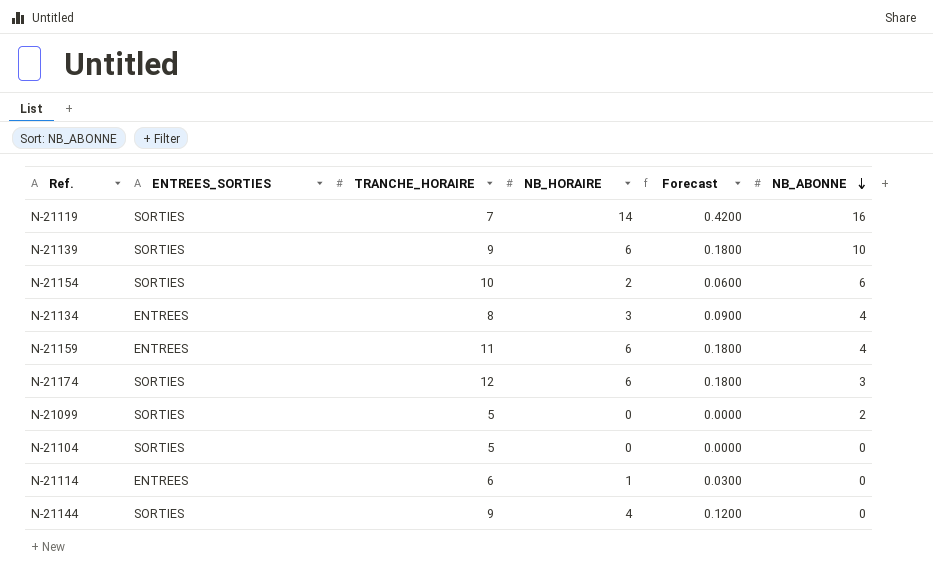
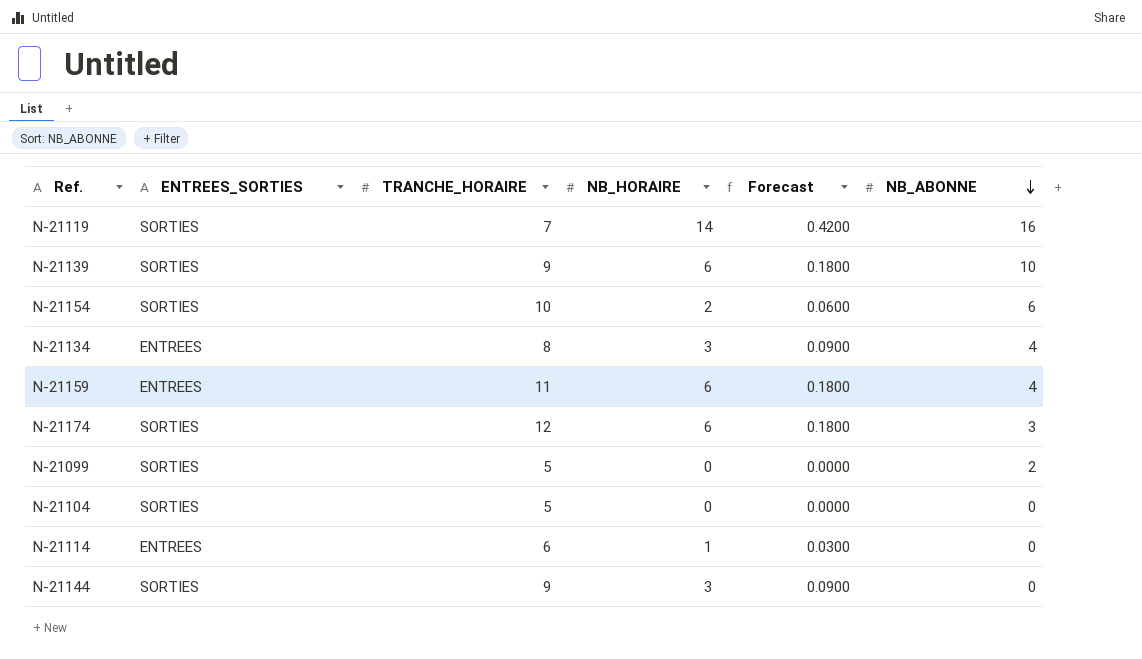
N-21144 | NB_HORAIRE: 4 -> 3
N-21144 | Forecast: 0.1200 -> 0.0900

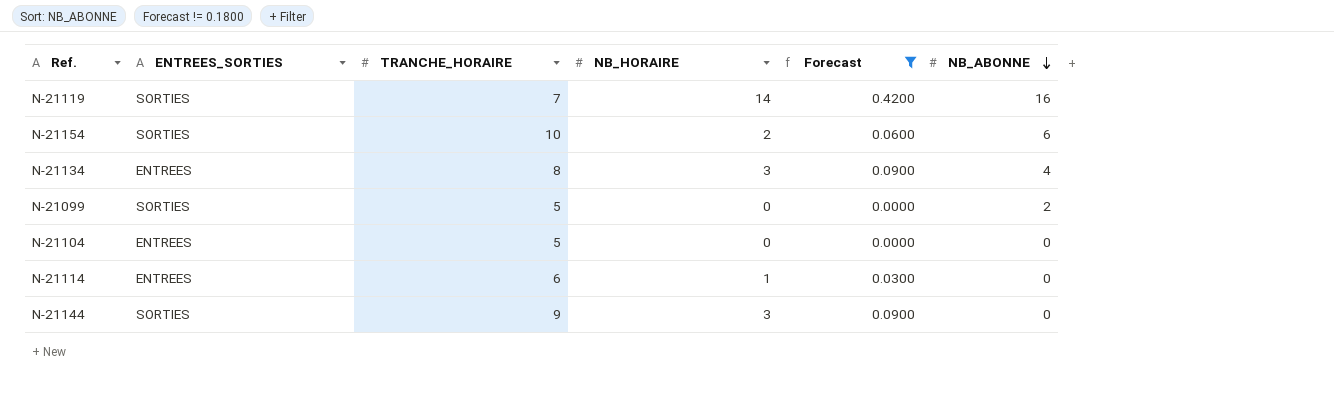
filter: none -> Forecast != 0.1800
N-21104 | ENTREES_SORTIES: SORTIES -> ENTREES

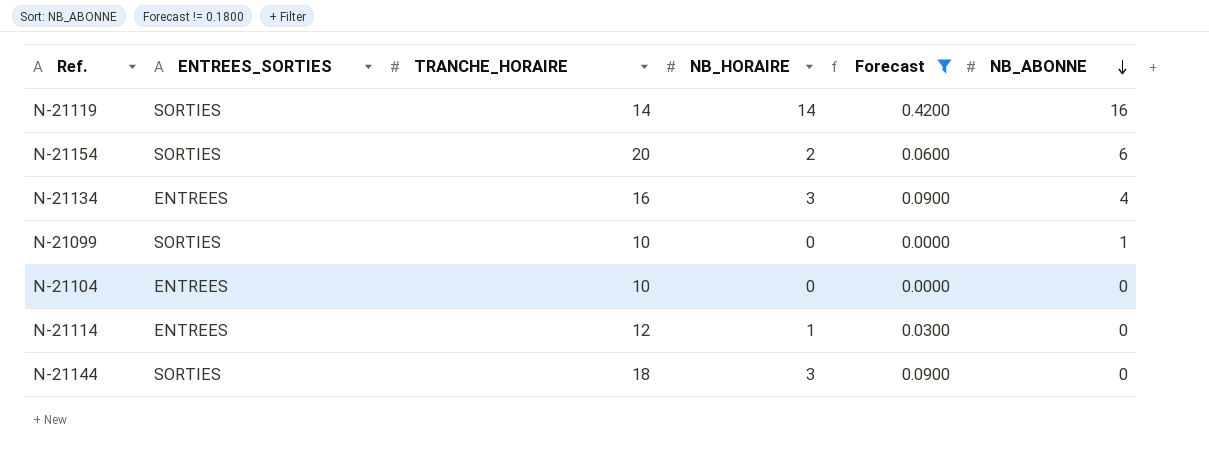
N-21119 | TRANCHE_HORAIRE: 7 -> 14
N-21154 | TRANCHE_HORAIRE: 10 -> 20
N-21134 | TRANCHE_HORAIRE: 8 -> 16
N-21099 | TRANCHE_HORAIRE: 5 -> 10
N-21099 | NB_ABONNE: 2 -> 1
N-21104 | TRANCHE_HORAIRE: 5 -> 10
N-21114 | TRANCHE_HORAIRE: 6 -> 12
N-21144 | TRANCHE_HORAIRE: 9 -> 18

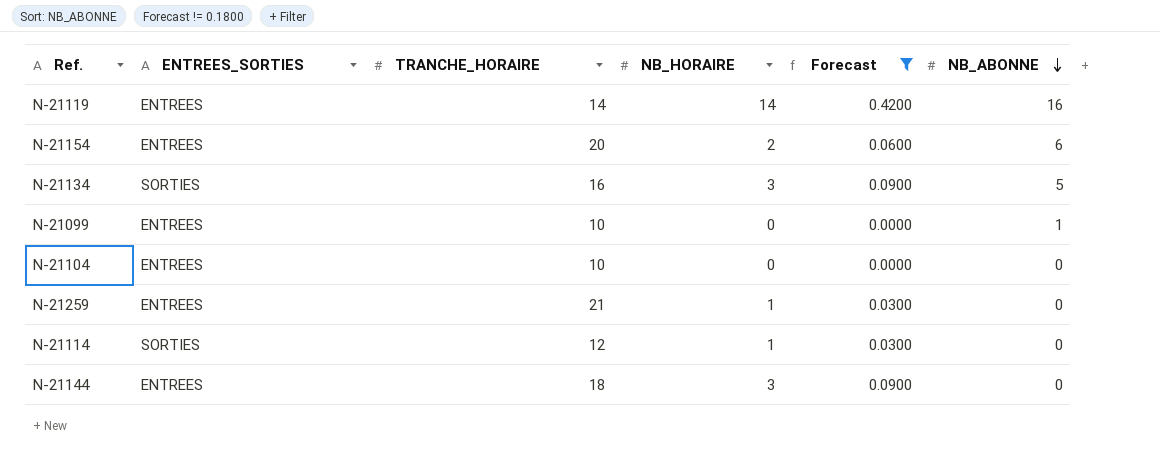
N-21119 | ENTREES_SORTIES: SORTIES -> ENTREES
N-21154 | ENTREES_SORTIES: SORTIES -> ENTREES
N-21134 | ENTREES_SORTIES: ENTREES -> SORTIES
N-21134 | NB_ABONNE: 4 -> 5
N-21099 | ENTREES_SORTIES: SORTIES -> ENTREES
row N-21259: none -> ENTREES | 21 | 1 | 0.0300 | 0
N-21114 | ENTREES_SORTIES: ENTREES -> SORTIES
N-21144 | ENTREES_SORTIES: SORTIES -> ENTREES

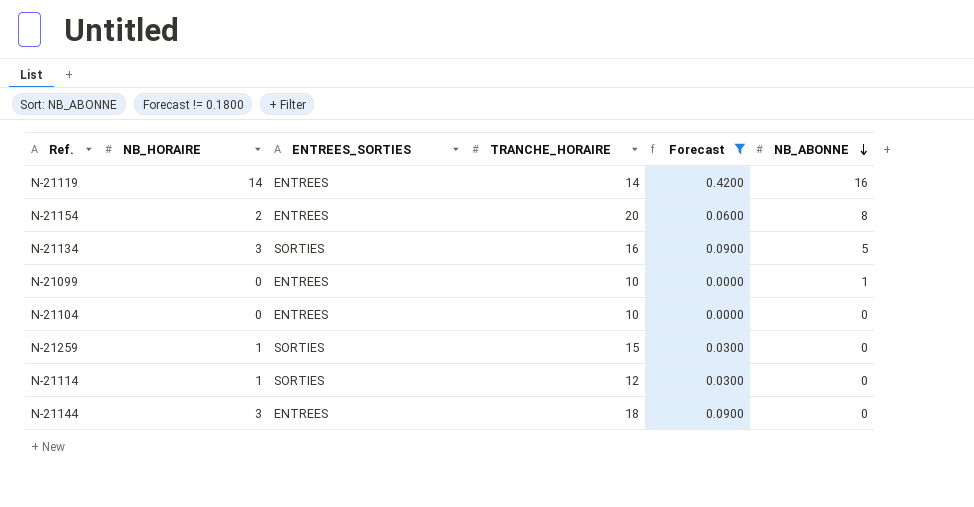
column NB_HORAIRE | position: 4 -> 2
N-21154 | NB_ABONNE: 6 -> 8
N-21259 | ENTREES_SORTIES: ENTREES -> SORTIES
N-21259 | TRANCHE_HORAIRE: 21 -> 15

